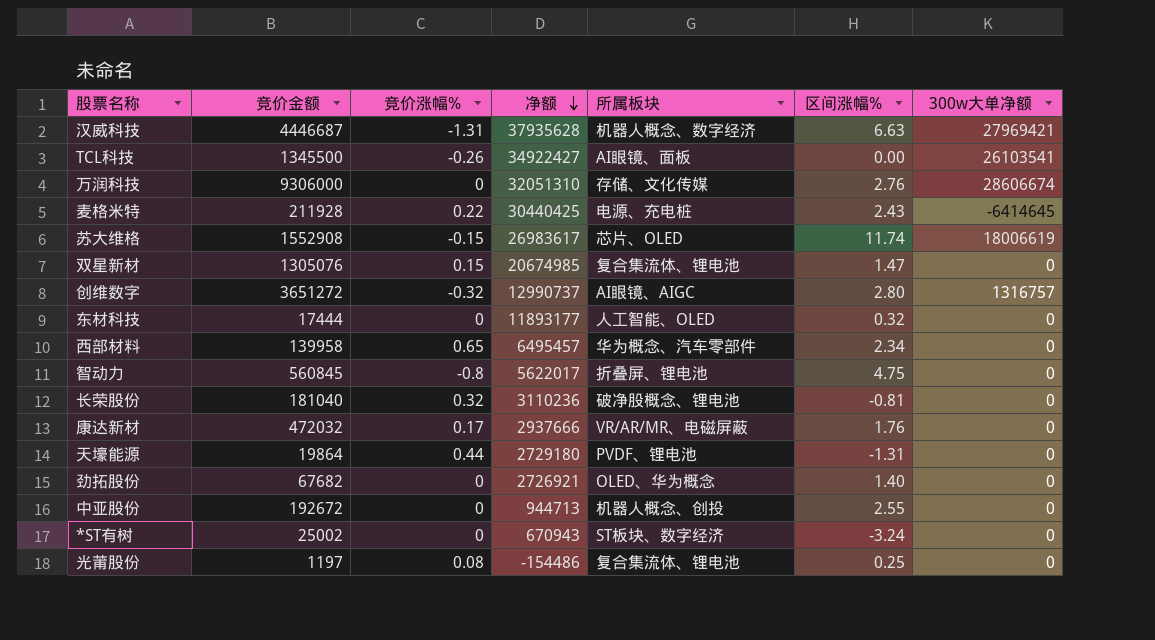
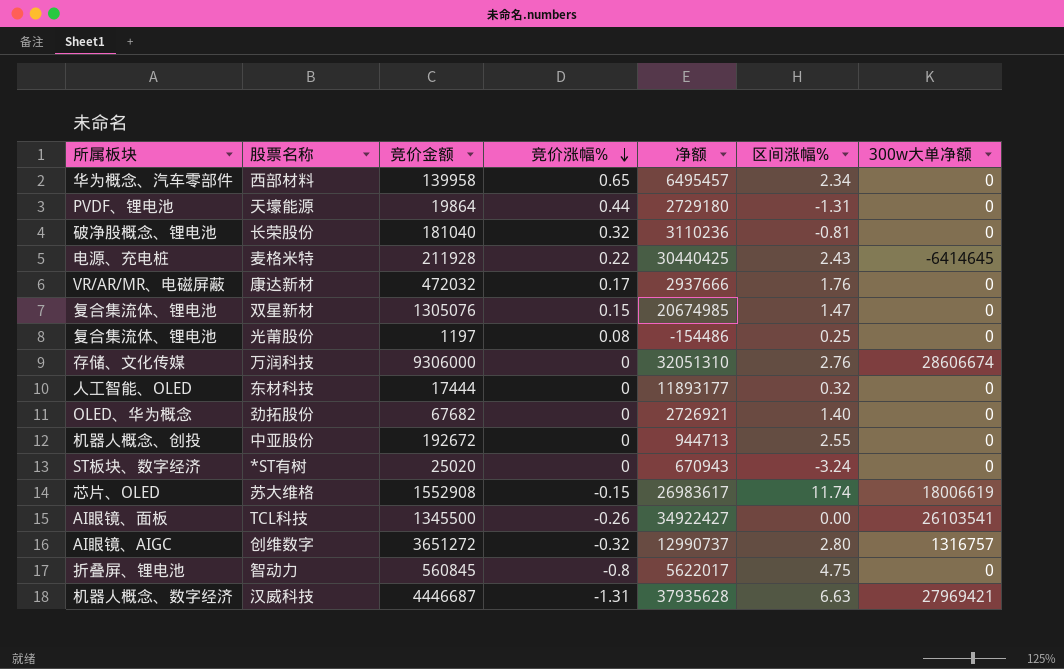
row order: 净额 descending -> 竞价涨幅% descending
column 所属板块 | position: 5 -> 1
*ST有树 | 竞价金额: 25002 -> 25020

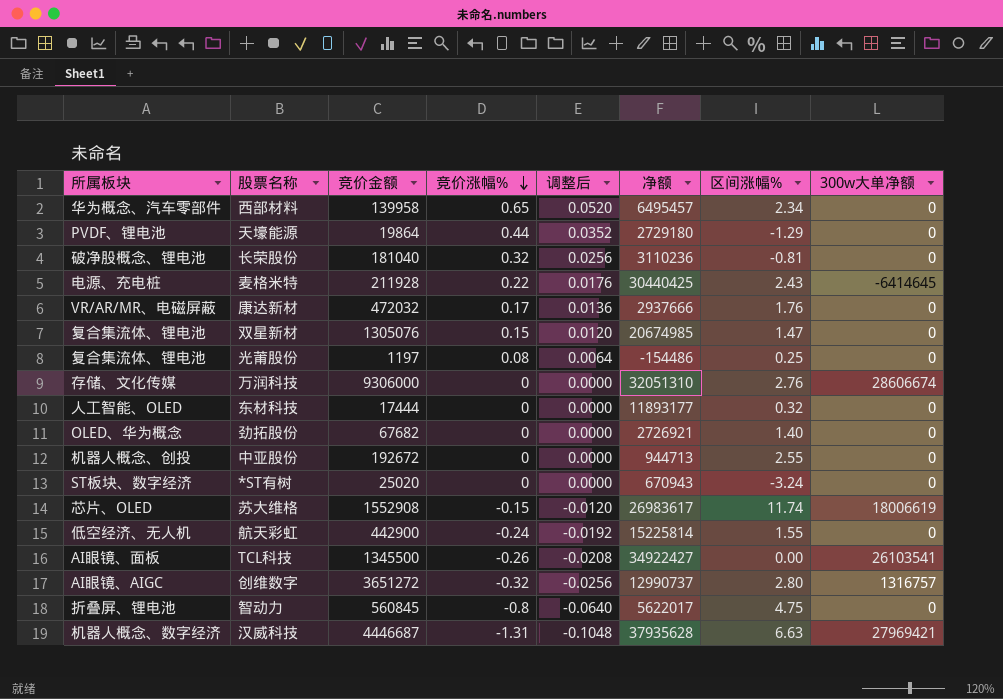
column 调整后 | formula: none -> [竞价涨幅%] * 0.08
天壕能源 | 区间涨幅%: -1.31 -> -1.29
row 航天彩虹: none -> 低空经济、无人机 | 442900 | -0.24 | -0.0192 | 15225814 | 1.55 | 0

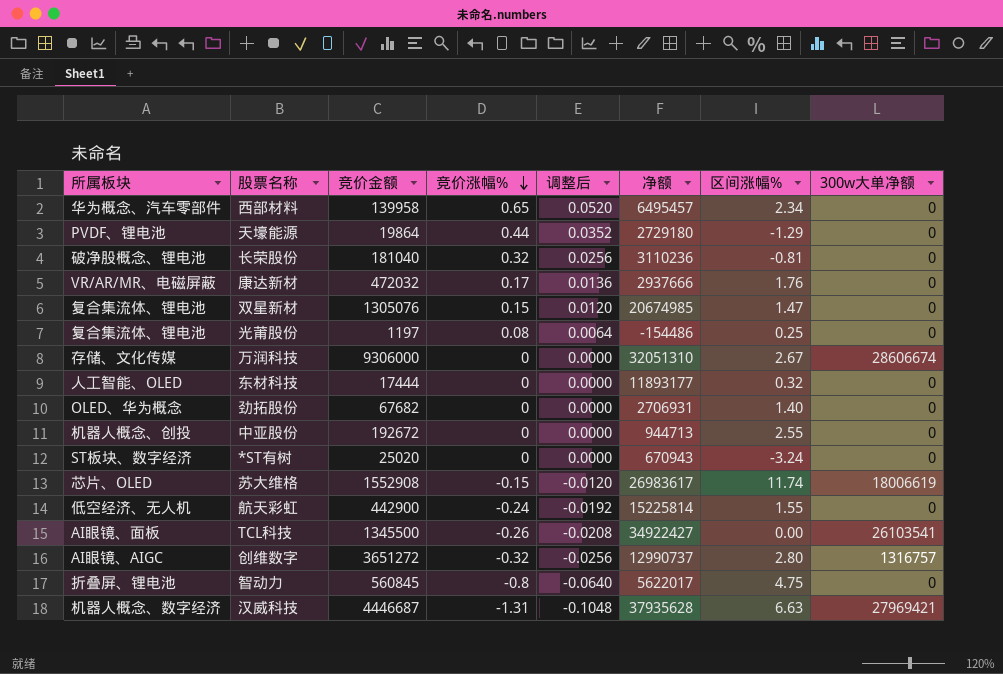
row 麦格米特: 电源、充电桩 | 211928 | 0.22 | 0.0176 | 30440425 | 2.43 | -6414645 -> none
万润科技 | 区间涨幅%: 2.76 -> 2.67
劲拓股份 | 净额: 2726921 -> 2706931

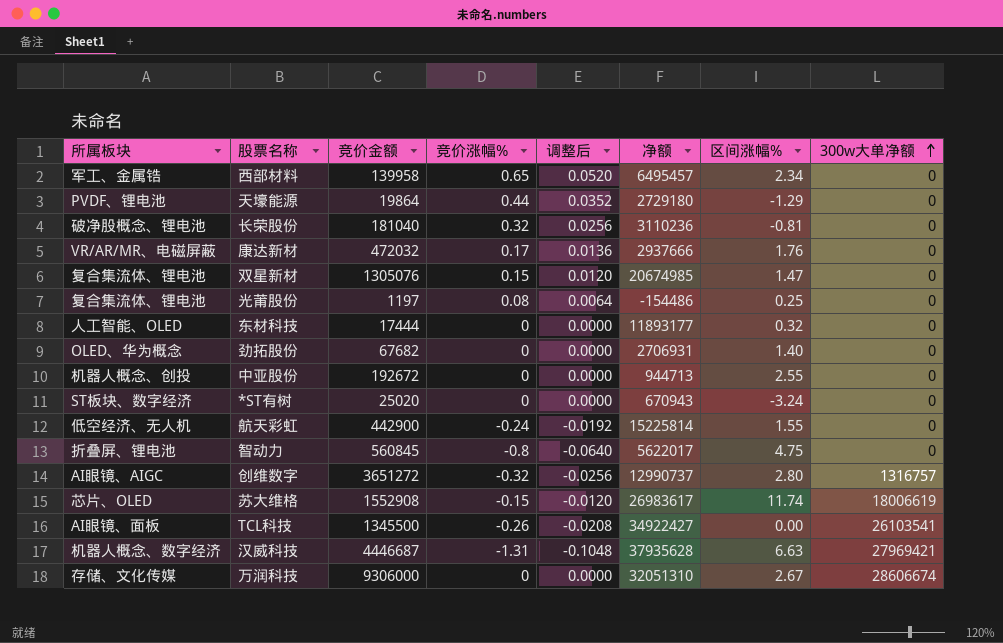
row order: 竞价涨幅% descending -> 300w大单净额 ascending
西部材料 | 所属板块: 华为概念、汽车零部件 -> 军工、金属锆

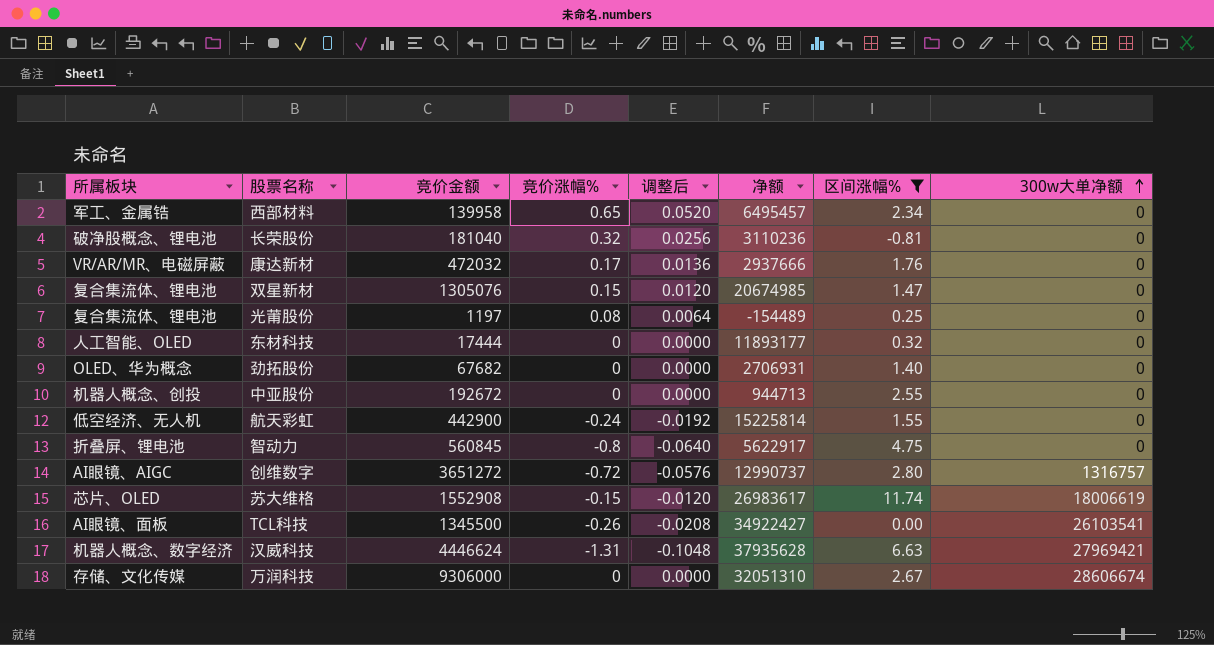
filter: none -> 区间涨幅% >= -0.81
光莆股份 | 净额: -154486 -> -154489
智动力 | 净额: 5622017 -> 5622917
创维数字 | 竞价涨幅%: -0.32 -> -0.72
创维数字 | 调整后: -0.0256 -> -0.0576
汉威科技 | 竞价金额: 4446687 -> 4446624

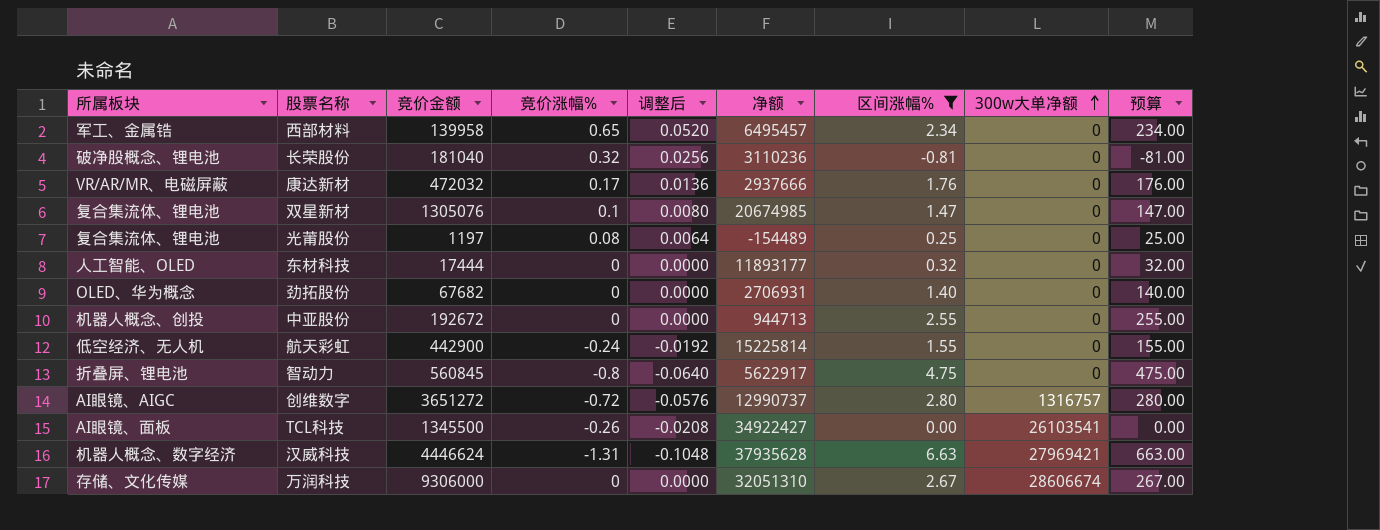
column 预算 | formula: none -> [区间涨幅%] * 100
row 苏大维格: 芯片、OLED | 1552908 | -0.15 | -0.0120 | 26983617 | 11.74 | 18006619 -> none
双星新材 | 竞价涨幅%: 0.15 -> 0.1
双星新材 | 调整后: 0.0120 -> 0.0080

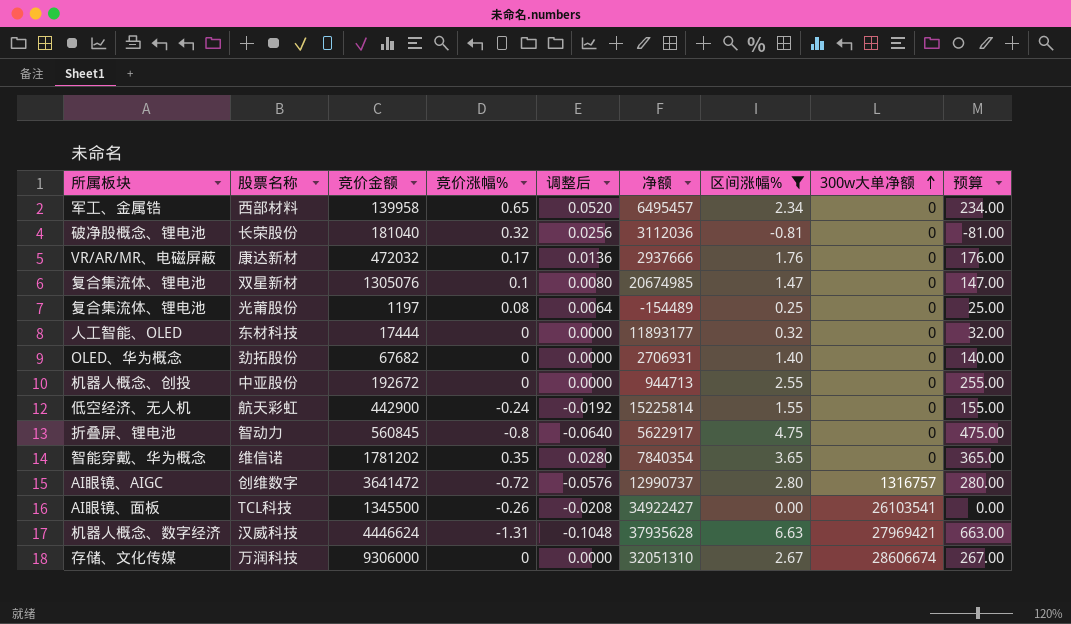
长荣股份 | 净额: 3110236 -> 3112036
row 维信诺: none -> 智能穿戴、华为概念 | 1781202 | 0.35 | 0.0280 | 7840354 | 3.65 | 0 | 365.00
创维数字 | 竞价金额: 3651272 -> 3641472

